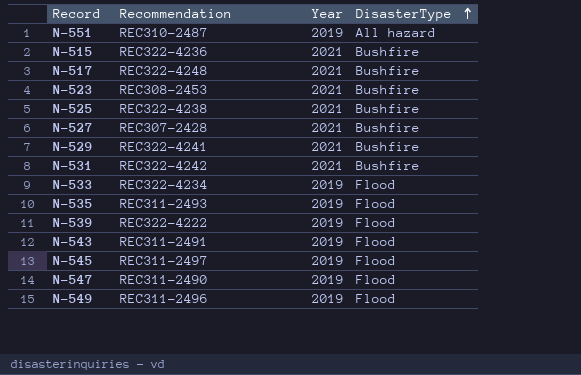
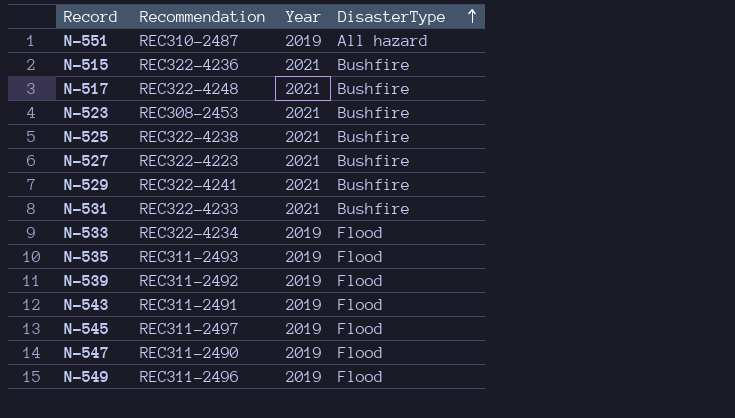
N-527 | Recommendation: REC307-2428 -> REC322-4223
N-531 | Recommendation: REC322-4242 -> REC322-4233
N-539 | Recommendation: REC322-4222 -> REC311-2492

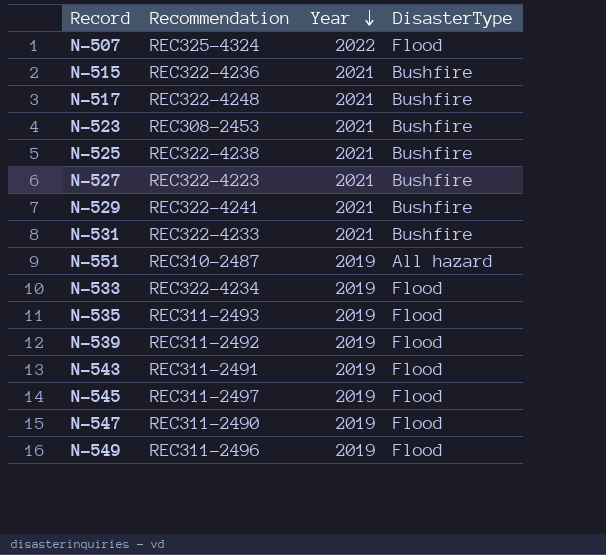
row order: DisasterType ascending -> Year descending
row N-507: none -> REC325-4324 | 2022 | Flood

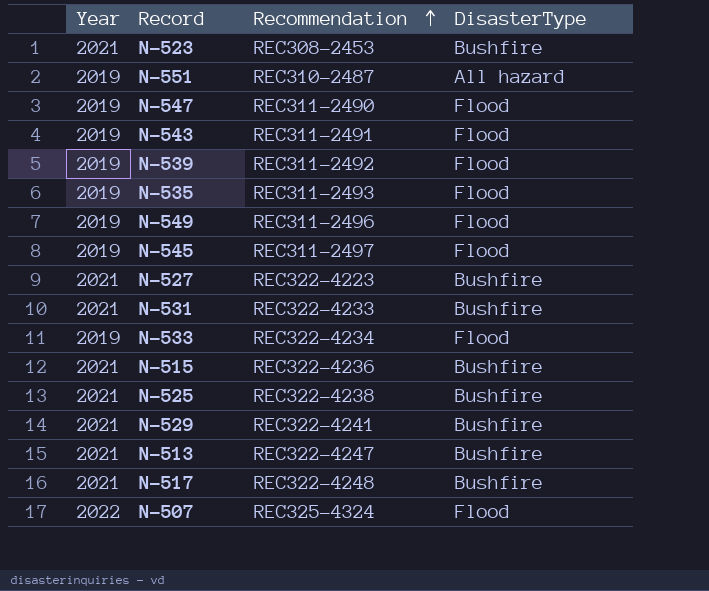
row order: Year descending -> Recommendation ascending
column Year | position: 3 -> 1
row N-513: none -> 2021 | REC322-4247 | Bushfire

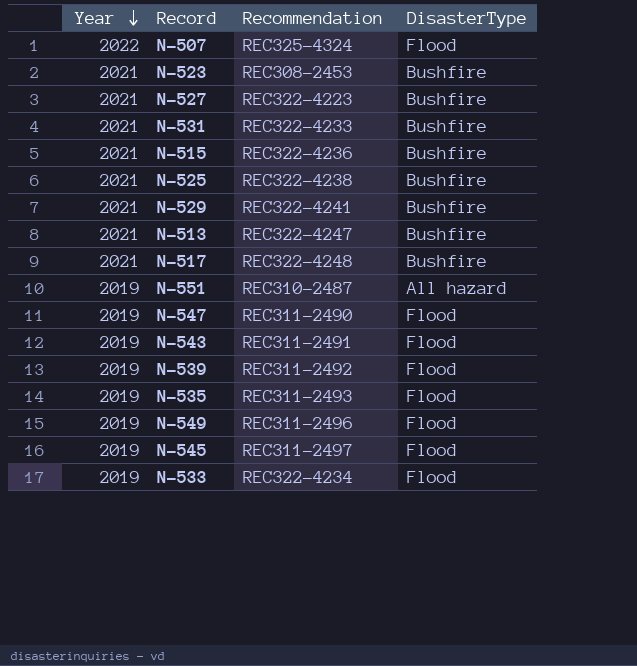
row order: Recommendation ascending -> Year descending

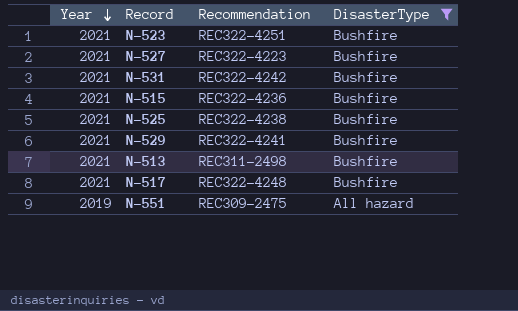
filter: none -> DisasterType != Flood
N-523 | Recommendation: REC308-2453 -> REC322-4251
N-531 | Recommendation: REC322-4233 -> REC322-4242
N-513 | Recommendation: REC322-4247 -> REC311-2498
N-551 | Recommendation: REC310-2487 -> REC309-2475

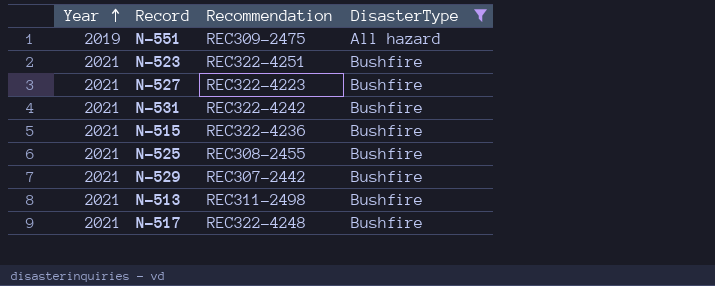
row order: Year descending -> Year ascending
N-525 | Recommendation: REC322-4238 -> REC308-2455
N-529 | Recommendation: REC322-4241 -> REC307-2442

